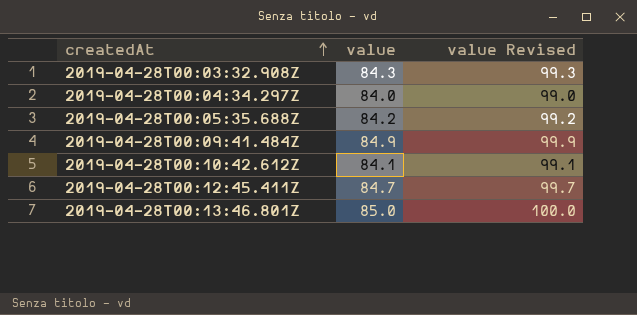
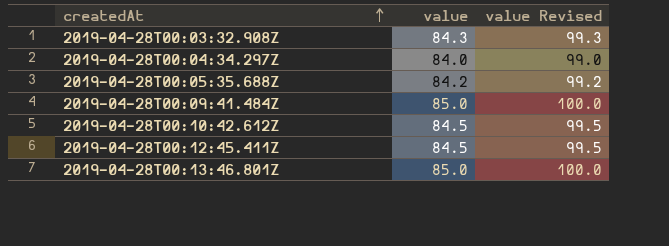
2019-04-28T00:09:41.484Z | value: 84.9 -> 85.0
2019-04-28T00:09:41.484Z | value Revised: 99.9 -> 100.0
2019-04-28T00:10:42.612Z | value: 84.1 -> 84.5
2019-04-28T00:10:42.612Z | value Revised: 99.1 -> 99.5
2019-04-28T00:12:45.411Z | value: 84.7 -> 84.5
2019-04-28T00:12:45.411Z | value Revised: 99.7 -> 99.5

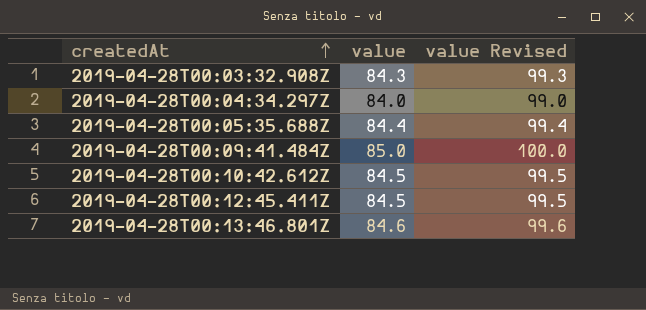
2019-04-28T00:05:35.688Z | value: 84.2 -> 84.4
2019-04-28T00:05:35.688Z | value Revised: 99.2 -> 99.4
2019-04-28T00:13:46.801Z | value: 85.0 -> 84.6
2019-04-28T00:13:46.801Z | value Revised: 100.0 -> 99.6

